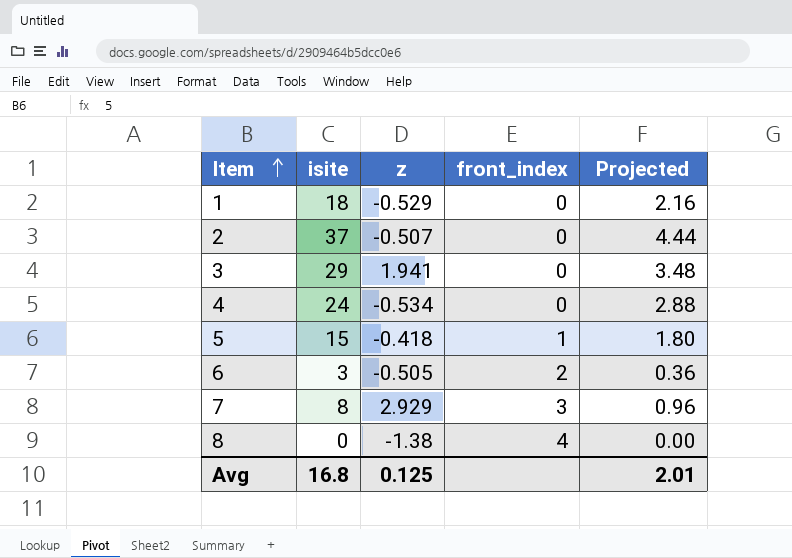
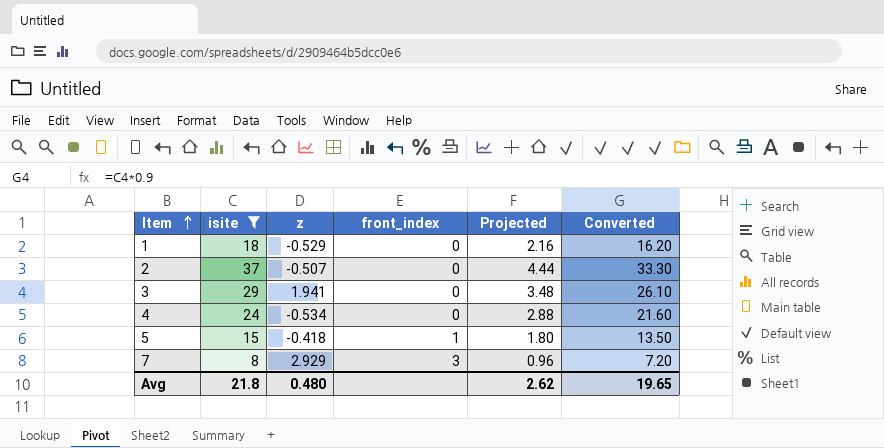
filter: none -> isite >= 8
column Converted | formula: none -> [isite] * 0.9
Avg | isite: 16.8 -> 21.8
Avg | z: 0.125 -> 0.480
Avg | Projected: 2.01 -> 2.62

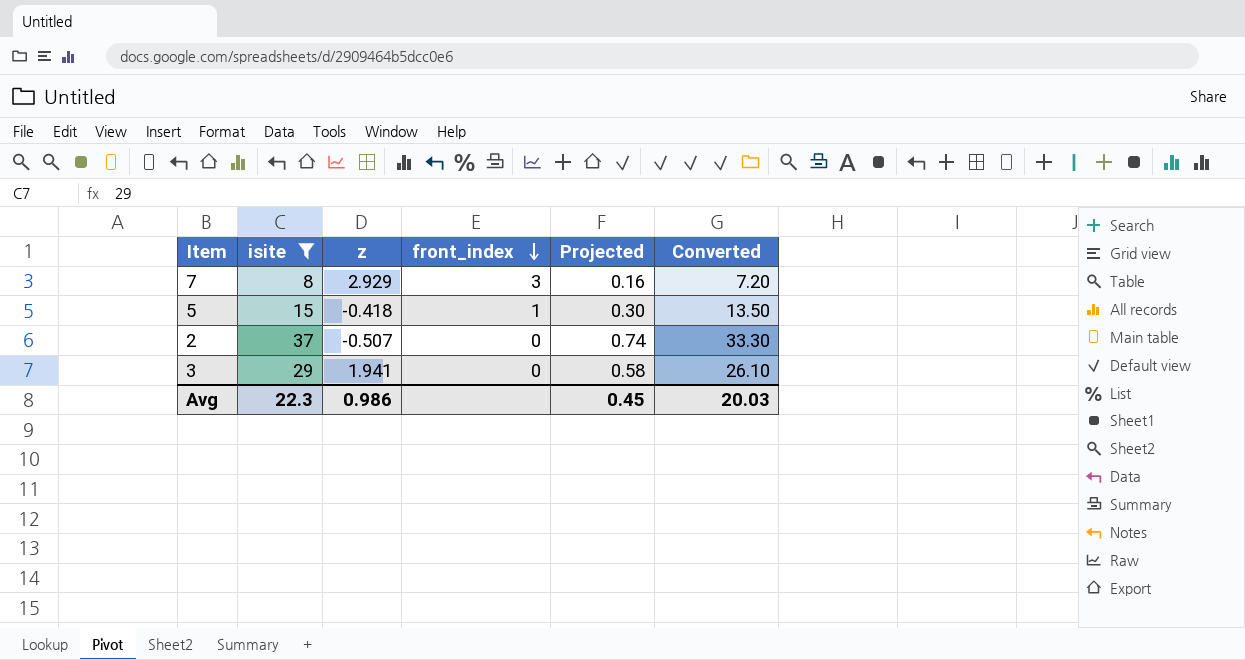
row order: Item ascending -> front_index descending
column Projected | formula: [isite] * 0.12 -> [isite] * 0.02
row 1: 18 | -0.529 | 0 | 2.16 | 16.20 -> none
row 4: 24 | -0.534 | 0 | 2.88 | 21.60 -> none
Avg | isite: 21.8 -> 22.3
Avg | z: 0.480 -> 0.986
Avg | Projected: 2.62 -> 0.45
Avg | Converted: 19.65 -> 20.03

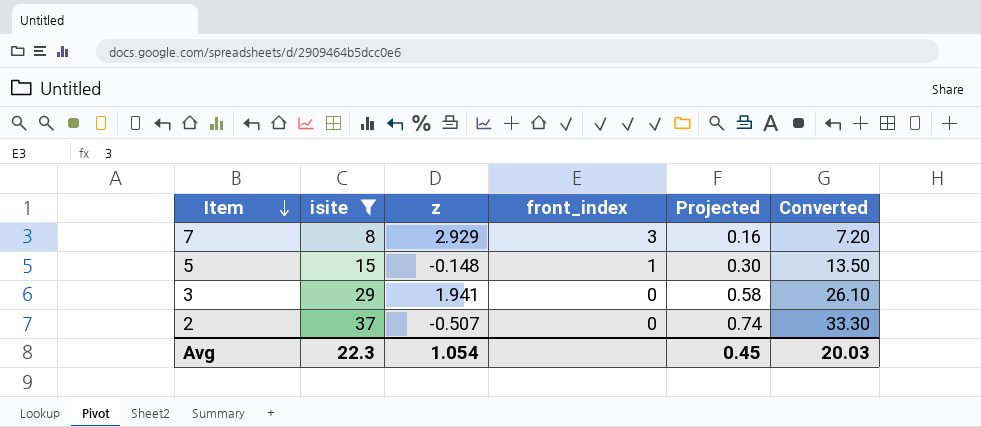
row order: front_index descending -> Item descending
5 | z: -0.418 -> -0.148
Avg | z: 0.986 -> 1.054

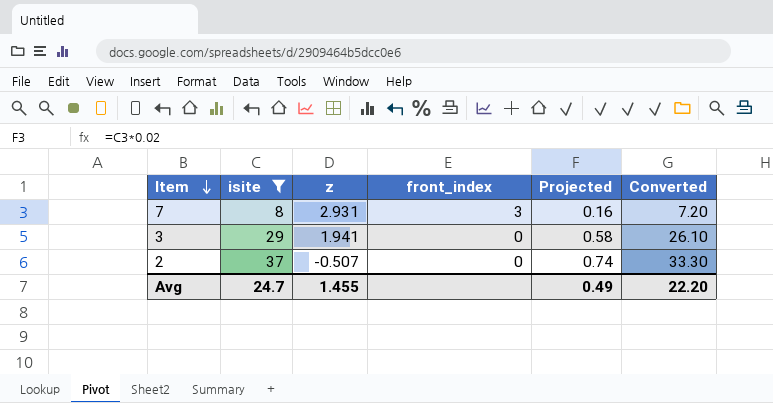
row 5: 15 | -0.148 | 1 | 0.30 | 13.50 -> none
7 | z: 2.929 -> 2.931
Avg | isite: 22.3 -> 24.7
Avg | z: 1.054 -> 1.455
Avg | Projected: 0.45 -> 0.49
Avg | Converted: 20.03 -> 22.20

